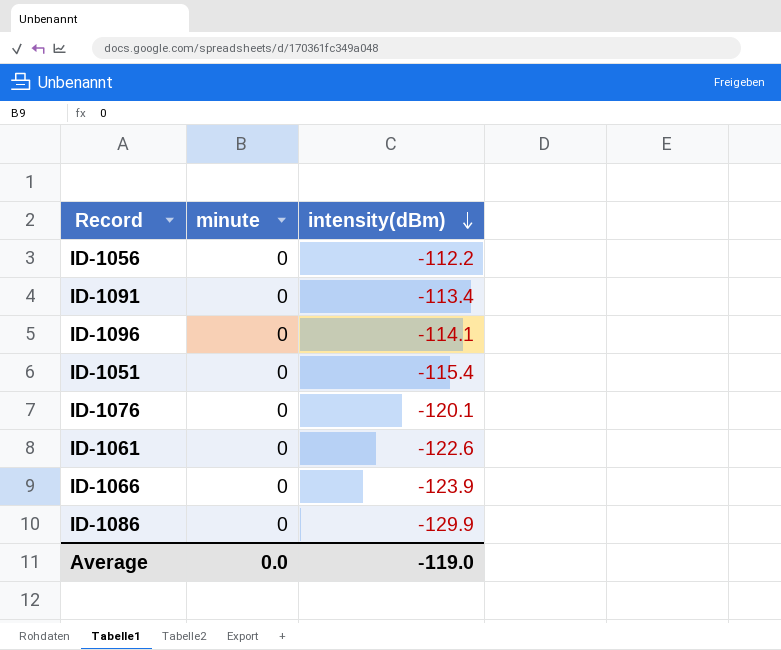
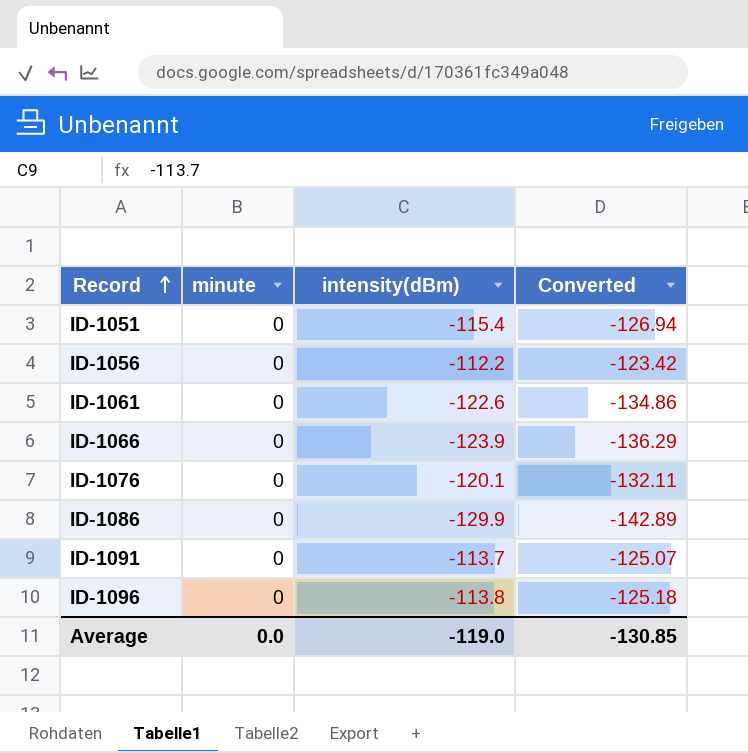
row order: intensity(dBm) descending -> Record ascending
column Converted | formula: none -> [intensity(dBm)] * 1.1
ID-1091 | intensity(dBm): -113.4 -> -113.7
ID-1096 | intensity(dBm): -114.1 -> -113.8

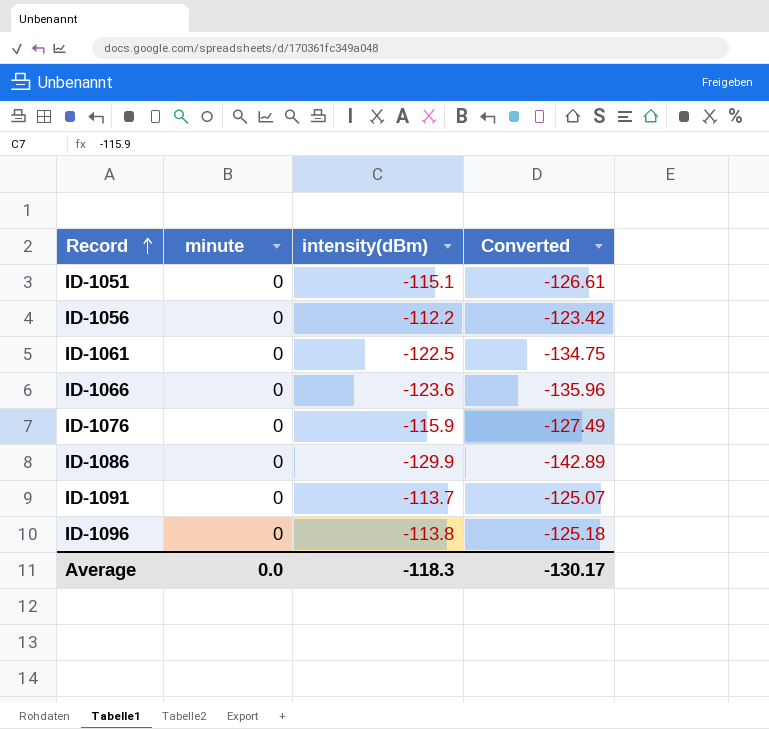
ID-1051 | intensity(dBm): -115.4 -> -115.1
ID-1051 | Converted: -126.94 -> -126.61
ID-1061 | intensity(dBm): -122.6 -> -122.5
ID-1061 | Converted: -134.86 -> -134.75
ID-1066 | intensity(dBm): -123.9 -> -123.6
ID-1066 | Converted: -136.29 -> -135.96
ID-1076 | intensity(dBm): -120.1 -> -115.9
ID-1076 | Converted: -132.11 -> -127.49
Average | intensity(dBm): -119.0 -> -118.3
Average | Converted: -130.85 -> -130.17

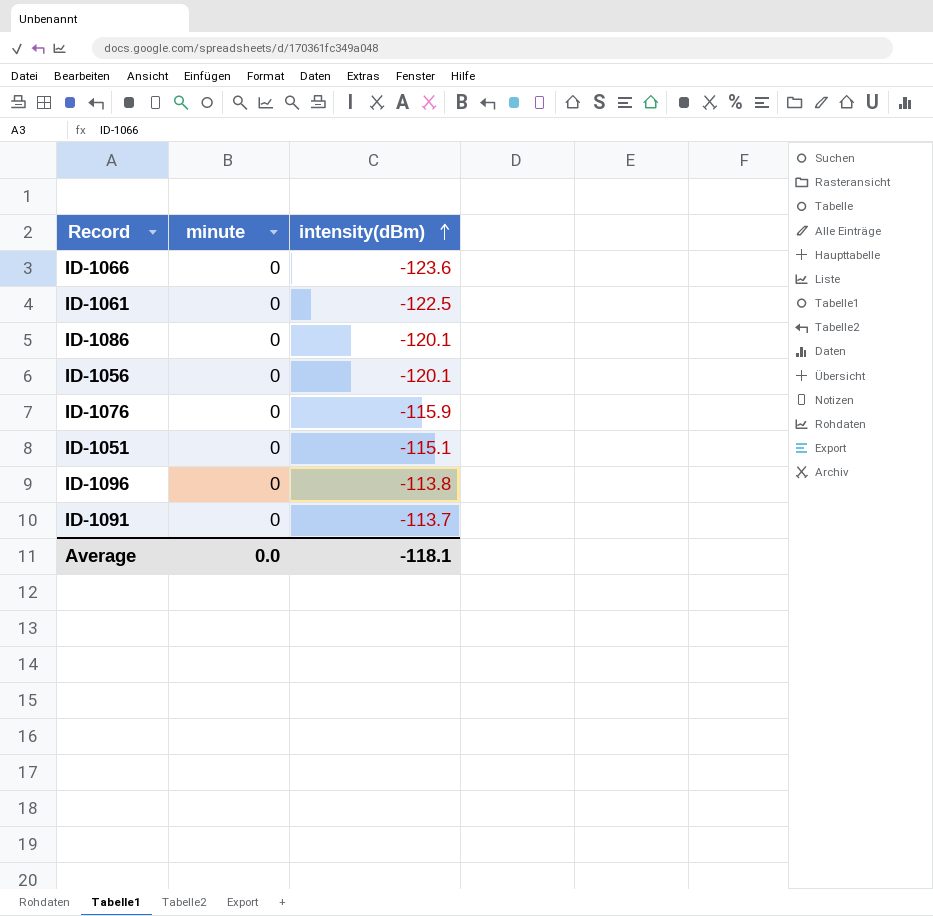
row order: Record ascending -> intensity(dBm) ascending
column Converted | formula: [intensity(dBm)] * 1.1 -> none
ID-1086 | intensity(dBm): -129.9 -> -120.1
ID-1056 | intensity(dBm): -112.2 -> -120.1
Average | intensity(dBm): -118.3 -> -118.1

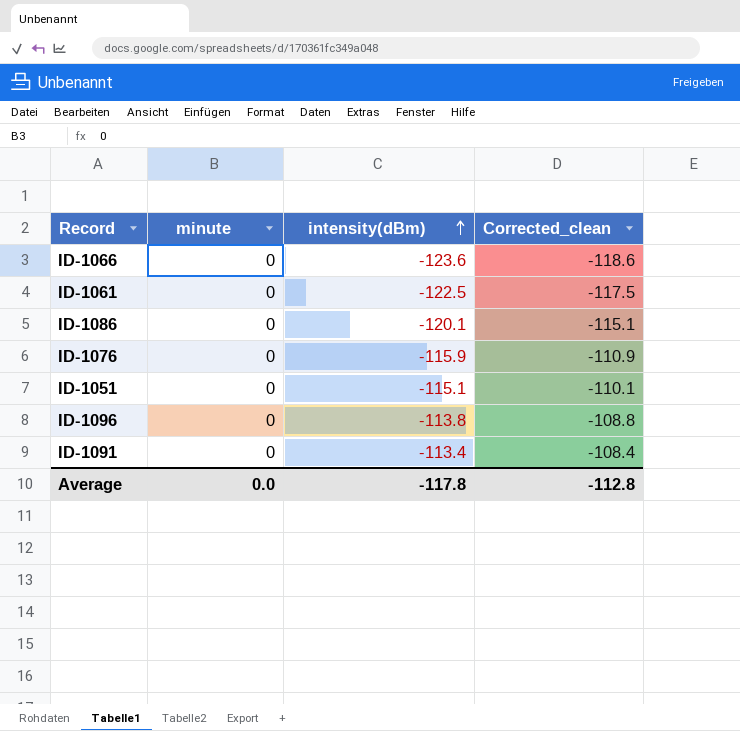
column Corrected_clean | formula: none -> [intensity(dBm)] + 5
row ID-1056: 0 | -120.1 -> none
ID-1091 | intensity(dBm): -113.7 -> -113.4
Average | intensity(dBm): -118.1 -> -117.8

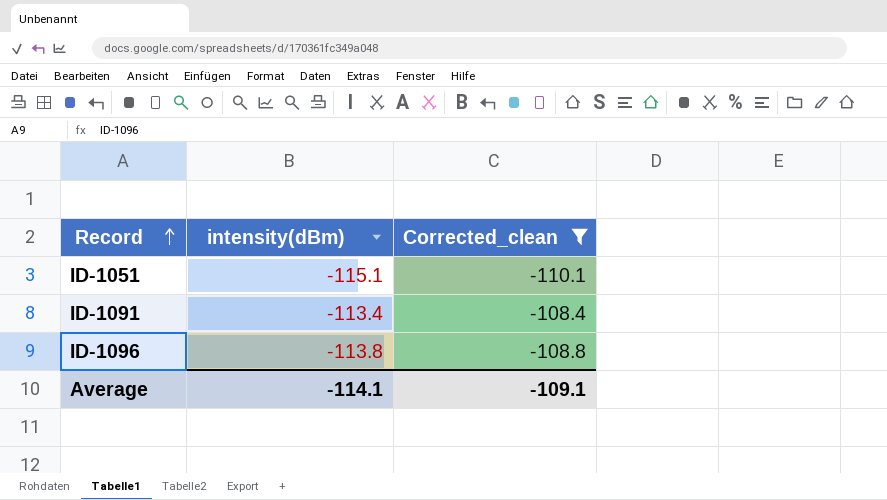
filter: none -> Corrected_clean >= -110.1
row order: intensity(dBm) ascending -> Record ascending
column minute | position: 2 -> none
Average | intensity(dBm): -117.8 -> -114.1
Average | Corrected_clean: -112.8 -> -109.1

